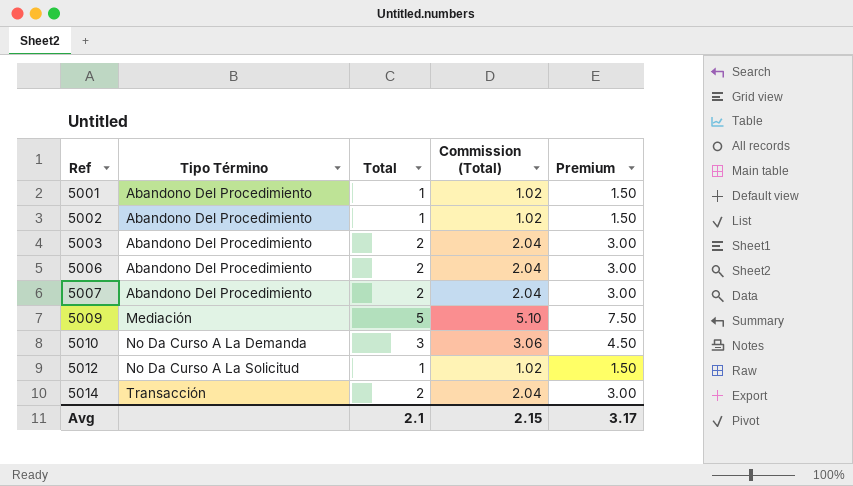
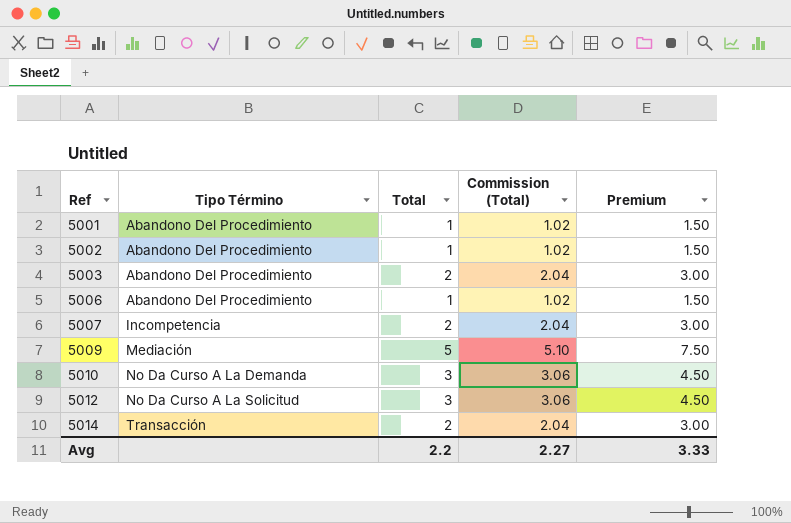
5006 | Total: 2 -> 1
5006 | Commission (Total): 2.04 -> 1.02
5006 | Premium: 3.00 -> 1.50
5007 | Tipo Término: Abandono Del Procedimiento -> Incompetencia
5012 | Total: 1 -> 3
5012 | Commission (Total): 1.02 -> 3.06
5012 | Premium: 1.50 -> 4.50
Avg | Total: 2.1 -> 2.2
Avg | Commission (Total): 2.15 -> 2.27
Avg | Premium: 3.17 -> 3.33

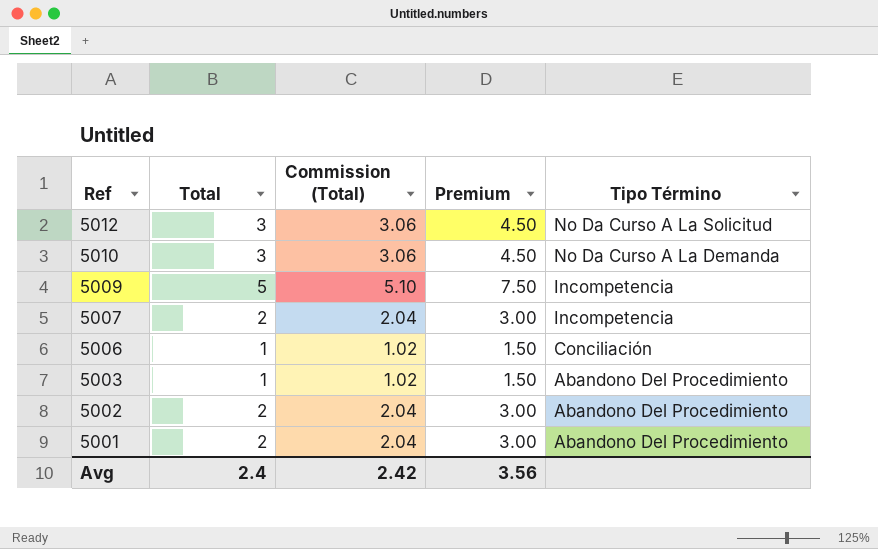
row order: Ref ascending -> Ref descending
column Tipo Término | position: 2 -> 5
row 5014: Transacción | 2 | 2.04 | 3.00 -> none
5009 | Tipo Término: Mediación -> Incompetencia
5006 | Tipo Término: Abandono Del Procedimiento -> Conciliación
5003 | Total: 2 -> 1
5003 | Commission (Total): 2.04 -> 1.02
5003 | Premium: 3.00 -> 1.50
5002 | Total: 1 -> 2
5002 | Commission (Total): 1.02 -> 2.04
5002 | Premium: 1.50 -> 3.00
5001 | Total: 1 -> 2
5001 | Commission (Total): 1.02 -> 2.04
5001 | Premium: 1.50 -> 3.00
Avg | Total: 2.2 -> 2.4
Avg | Commission (Total): 2.27 -> 2.42
Avg | Premium: 3.33 -> 3.56

